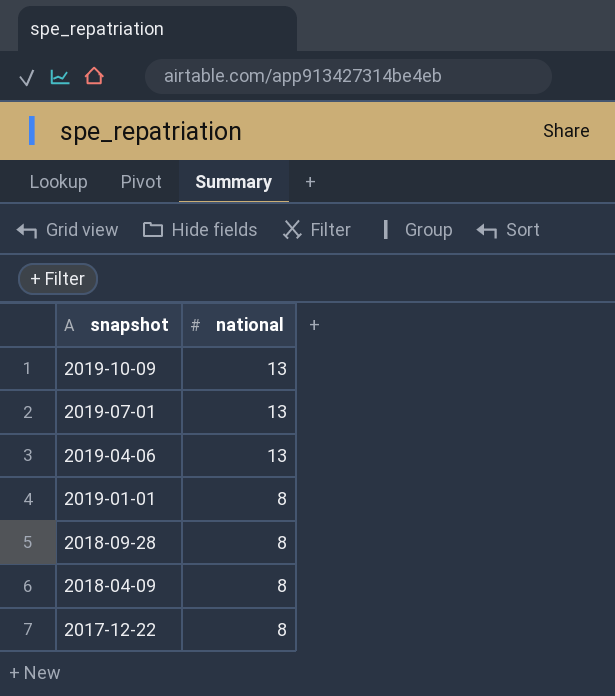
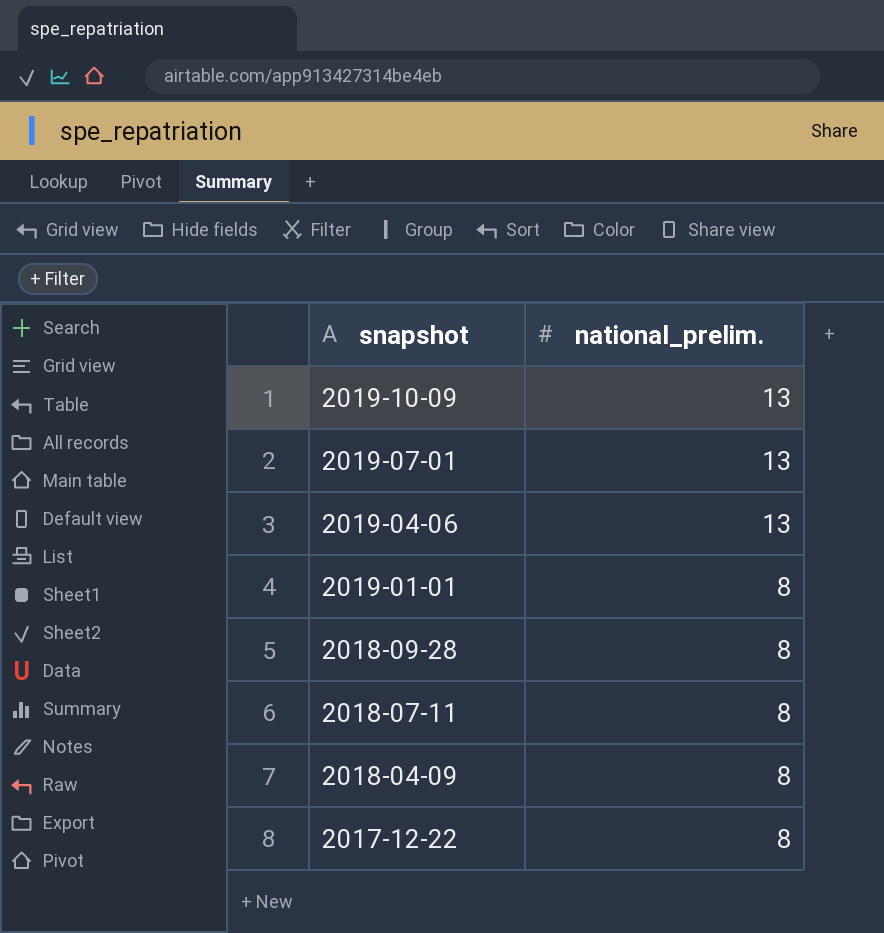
column name: national -> national_prelim.
row 2018-07-11: none -> 8

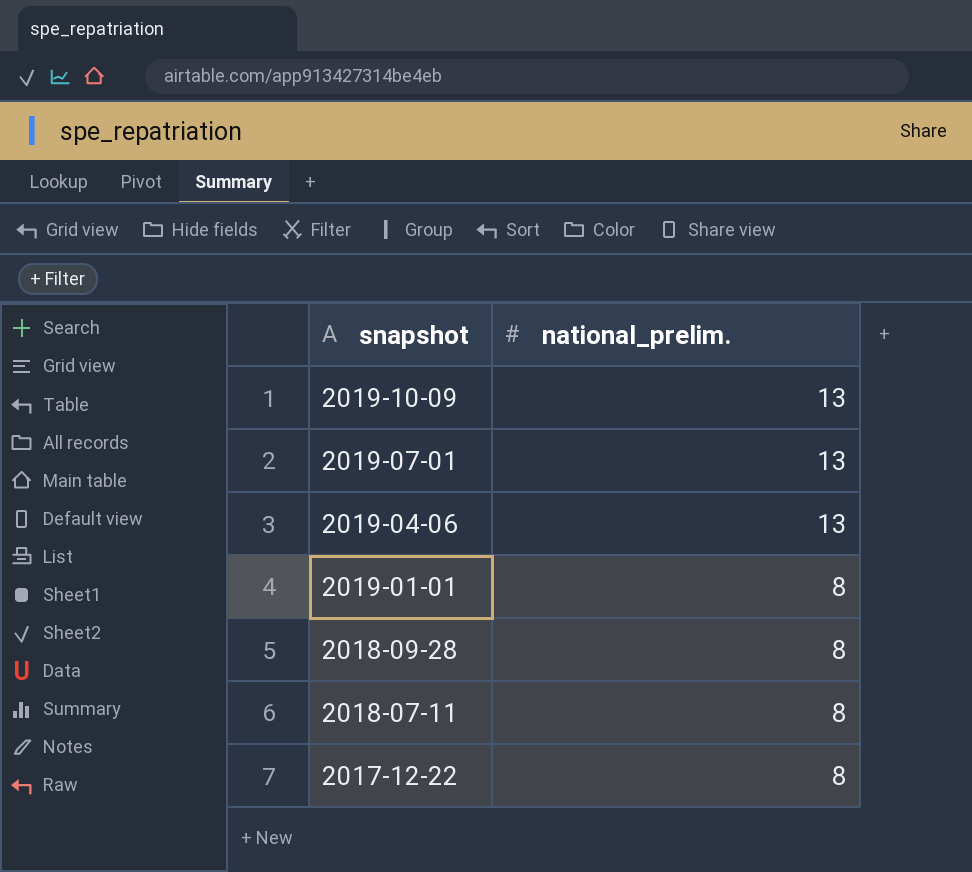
row 2018-04-09: 8 -> none

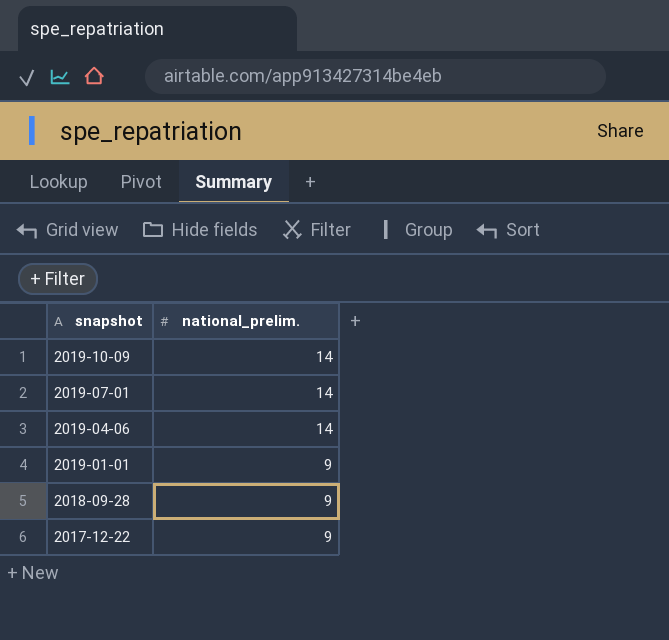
row 2018-07-11: 8 -> none
2019-10-09 | national_prelim.: 13 -> 14
2019-07-01 | national_prelim.: 13 -> 14
2019-04-06 | national_prelim.: 13 -> 14
2019-01-01 | national_prelim.: 8 -> 9
2018-09-28 | national_prelim.: 8 -> 9
2017-12-22 | national_prelim.: 8 -> 9

